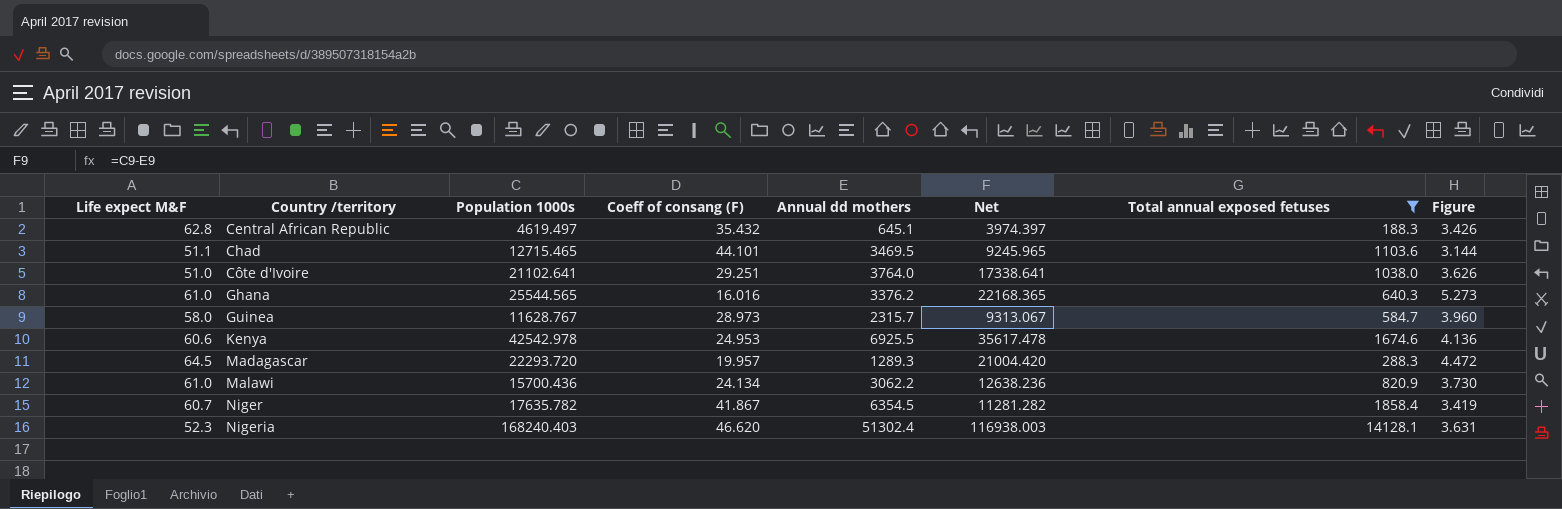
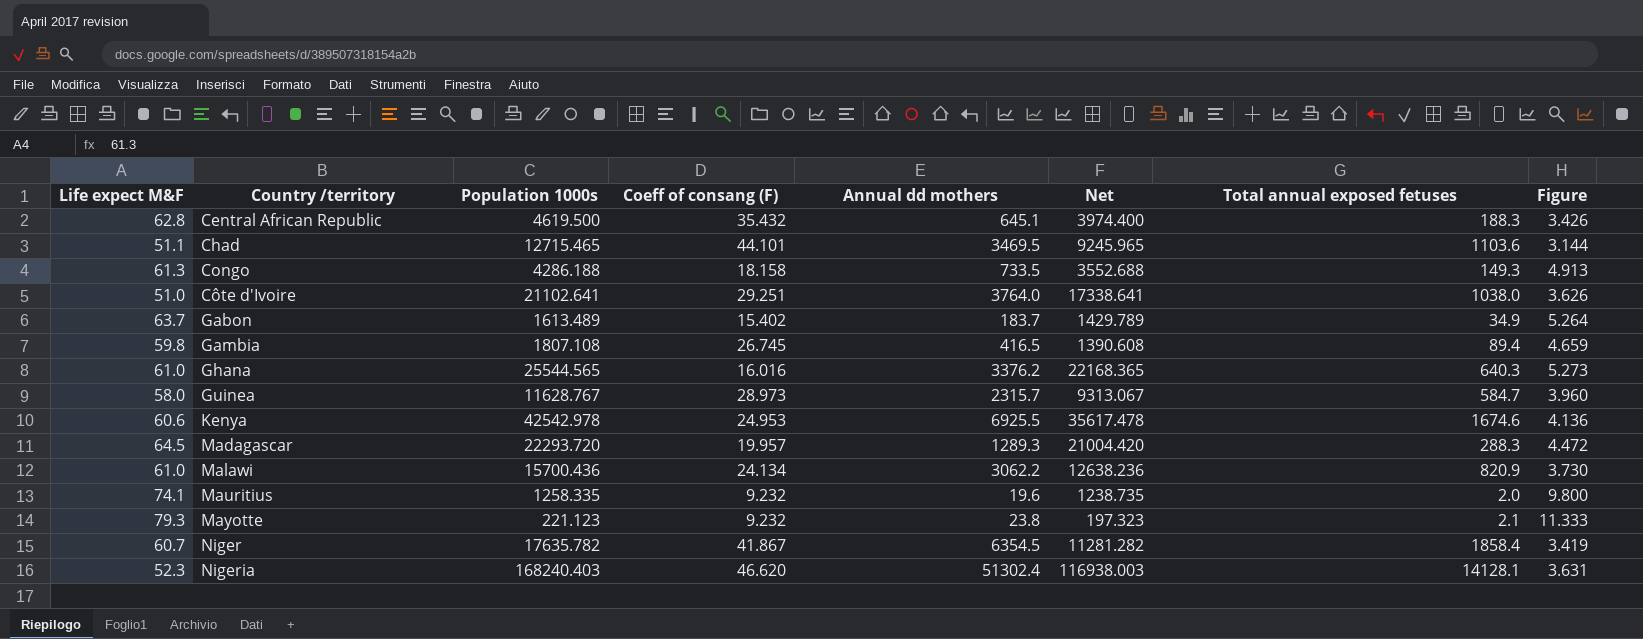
filter: Total annual exposed fetuses >= 188.3 -> none
Central African Republic | Population 1000s: 4619.497 -> 4619.500
Central African Republic | Net: 3974.397 -> 3974.400

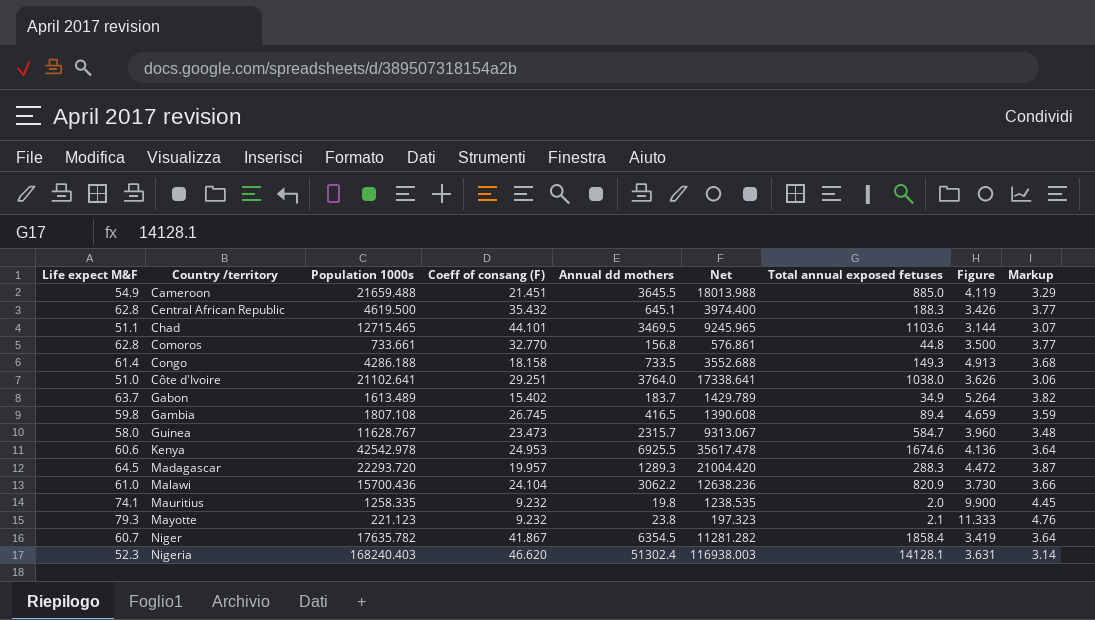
column Markup | formula: none -> [Life expect M&F] * 0.06
row Ghana: 61.0 | 25544.565 | 16.016 | 3376.2 | 22168.365 | 640.3 | 5.273 -> none
row Cameroon: none -> 54.9 | 21659.488 | 21.451 | 3645.5 | 18013.988 | 885.0 | 4.119 | 3.29
row Comoros: none -> 62.8 | 733.661 | 32.770 | 156.8 | 576.861 | 44.8 | 3.500 | 3.77
Congo | Life expect M&F: 61.3 -> 61.4
Guinea | Coeff of consang (F): 28.973 -> 23.473
Malawi | Coeff of consang (F): 24.134 -> 24.104
Mauritius | Annual dd mothers: 19.6 -> 19.8
Mauritius | Net: 1238.735 -> 1238.535
Mauritius | Figure: 9.800 -> 9.900

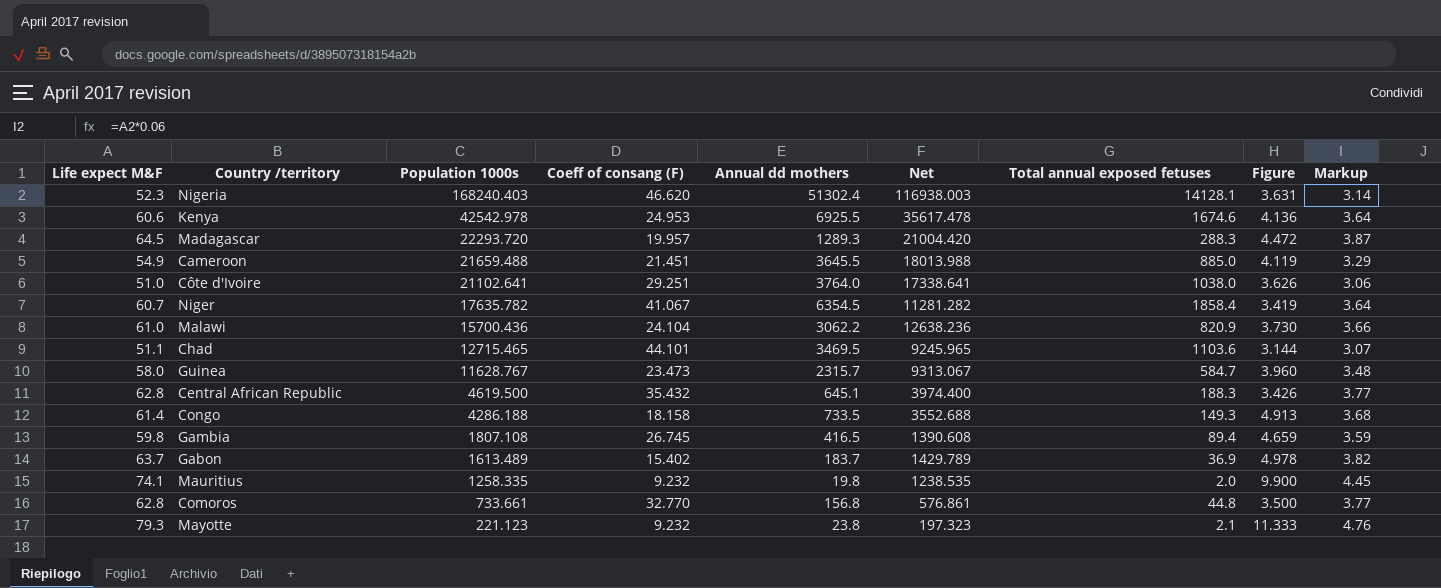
row order: Country /territory ascending -> Population 1000s descending
Niger | Coeff of consang (F): 41.867 -> 41.067
Gabon | Total annual exposed fetuses: 34.9 -> 36.9
Gabon | Figure: 5.264 -> 4.978

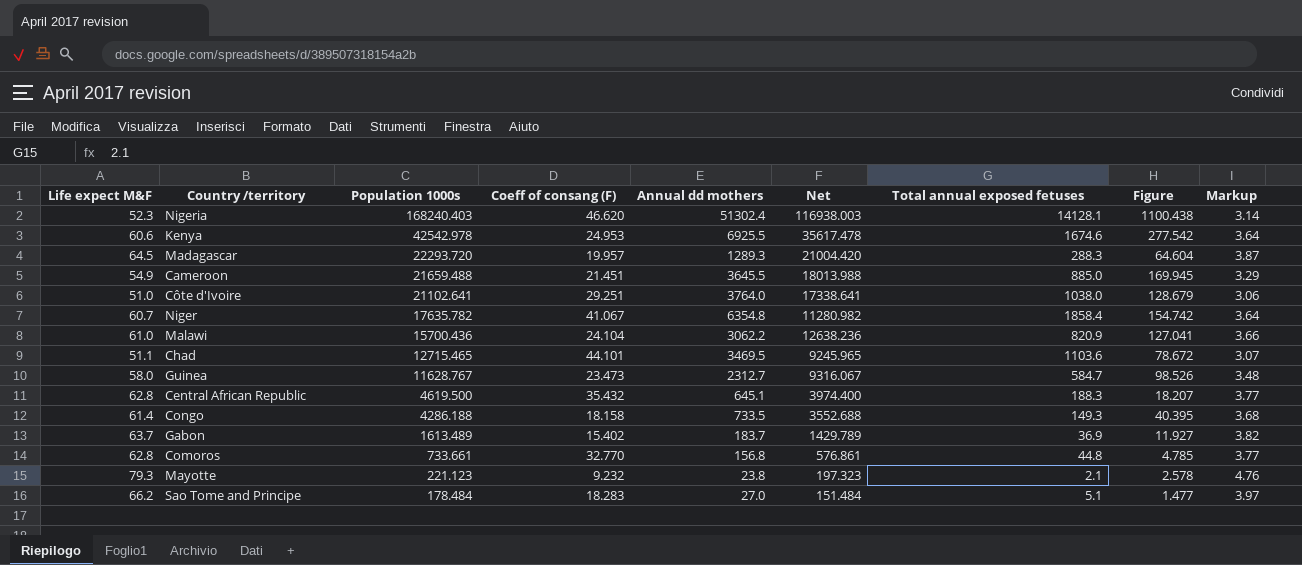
column Figure | formula: [Annual dd mothers] / [Total annual exposed fetuses] -> [Annual dd mothers] / [Coeff of consang (F)]
row Gambia: 59.8 | 1807.108 | 26.745 | 416.5 | 1390.608 | 89.4 | 4.659 | 3.59 -> none
row Mauritius: 74.1 | 1258.335 | 9.232 | 19.8 | 1238.535 | 2.0 | 9.900 | 4.45 -> none
Niger | Annual dd mothers: 6354.5 -> 6354.8
Niger | Net: 11281.282 -> 11280.982
Guinea | Annual dd mothers: 2315.7 -> 2312.7
Guinea | Net: 9313.067 -> 9316.067
row Sao Tome and Principe: none -> 66.2 | 178.484 | 18.283 | 27.0 | 151.484 | 5.1 | 1.477 | 3.97

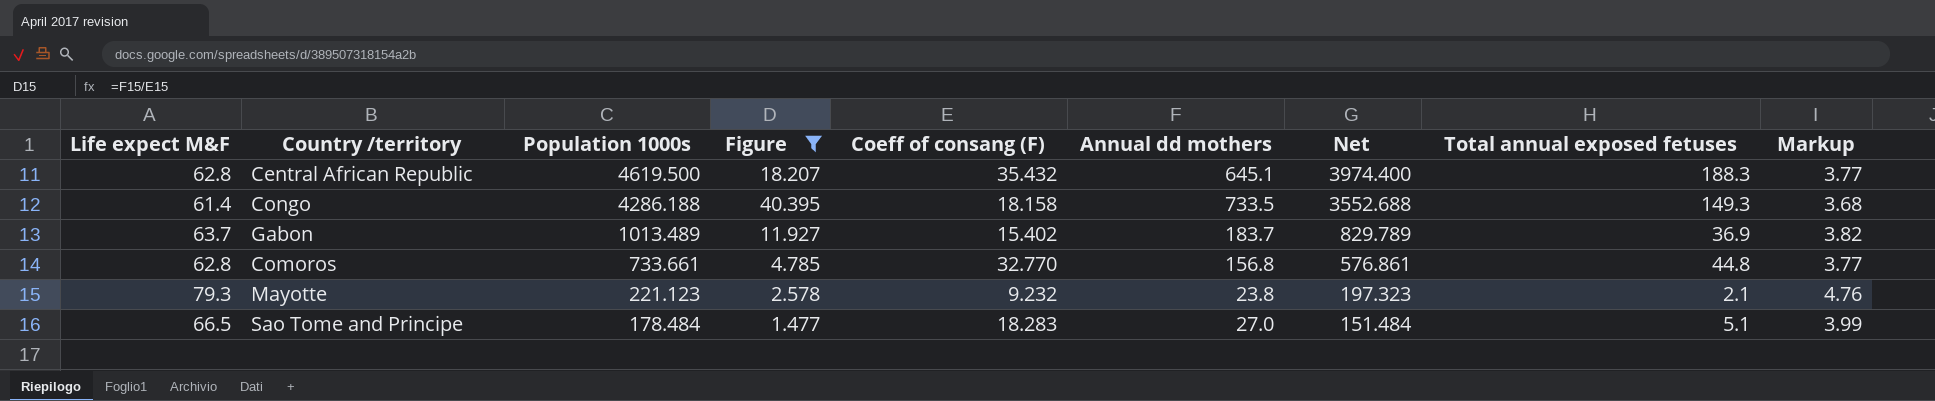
filter: none -> Figure <= 40.395
column Figure | position: 8 -> 4
Gabon | Population 1000s: 1613.489 -> 1013.489
Gabon | Net: 1429.789 -> 829.789
Sao Tome and Principe | Life expect M&F: 66.2 -> 66.5
Sao Tome and Principe | Markup: 3.97 -> 3.99

